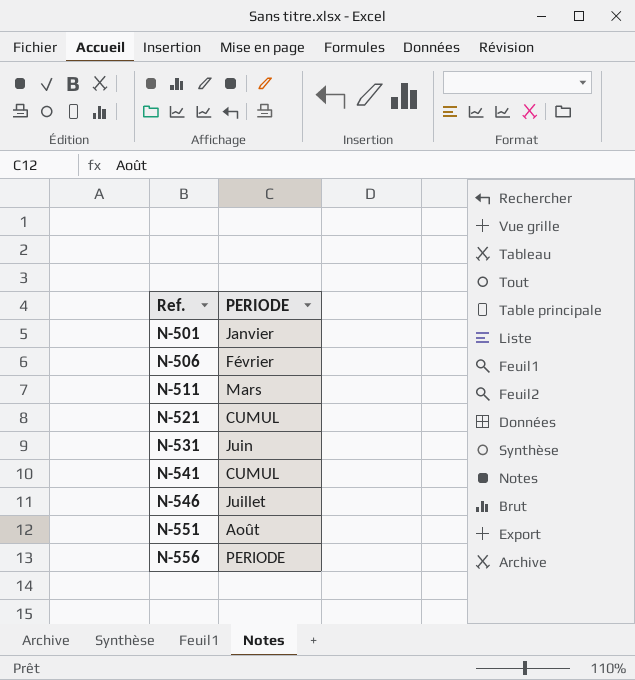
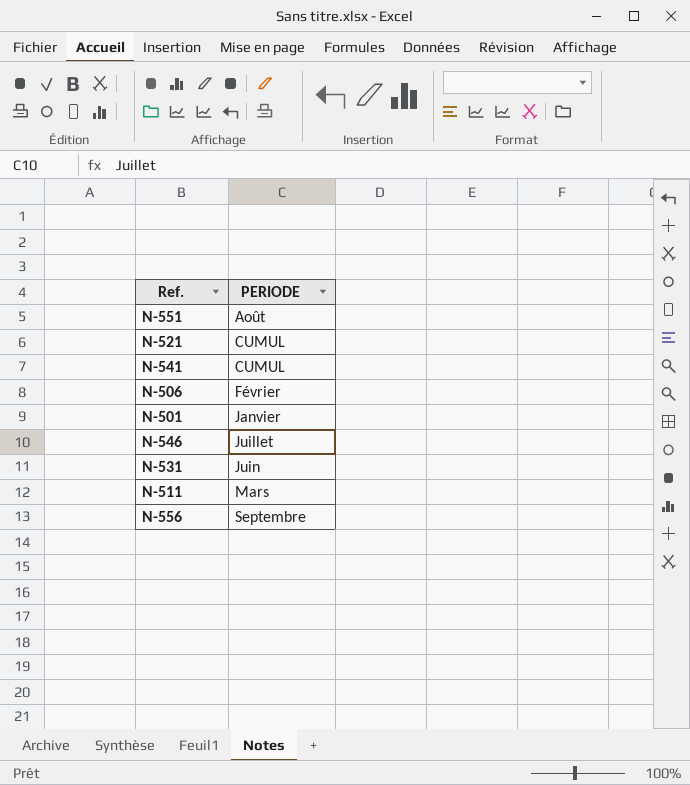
row order: Ref. ascending -> PERIODE ascending
N-556 | PERIODE: PERIODE -> Septembre

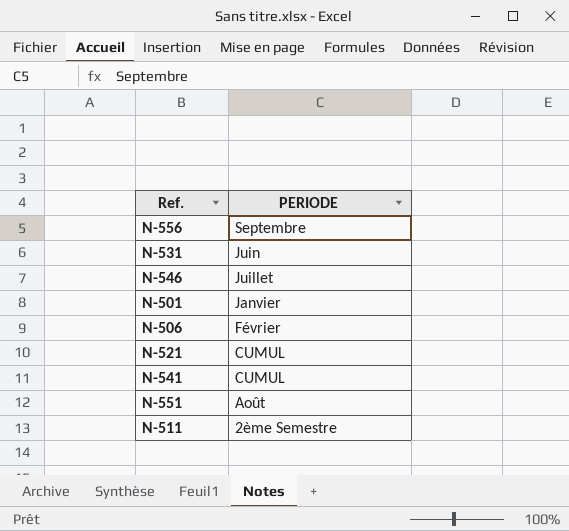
row order: PERIODE ascending -> PERIODE descending
N-511 | PERIODE: Mars -> 2ème Semestre

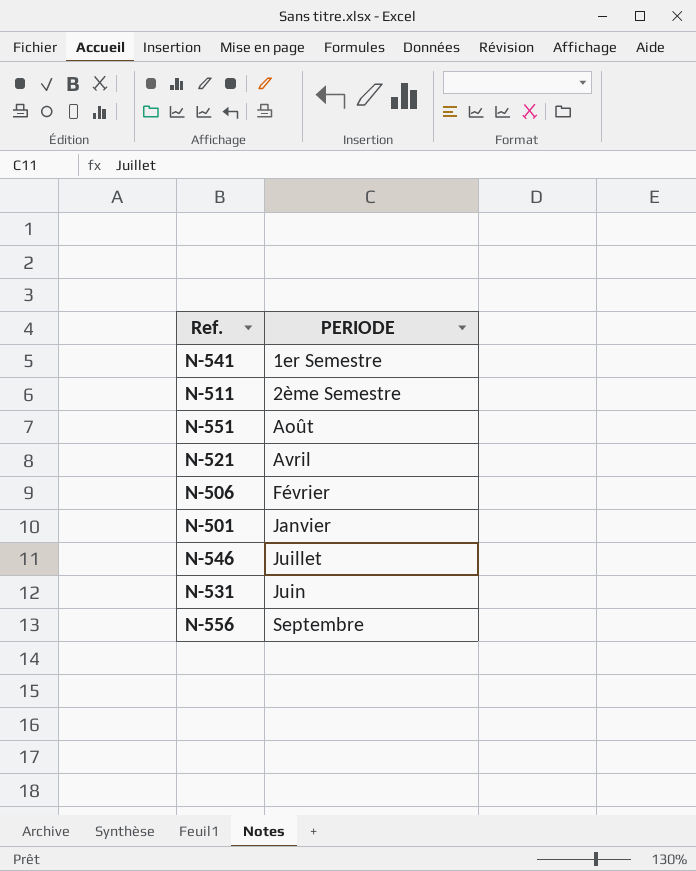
row order: PERIODE descending -> PERIODE ascending
N-541 | PERIODE: CUMUL -> 1er Semestre
N-521 | PERIODE: CUMUL -> Avril

